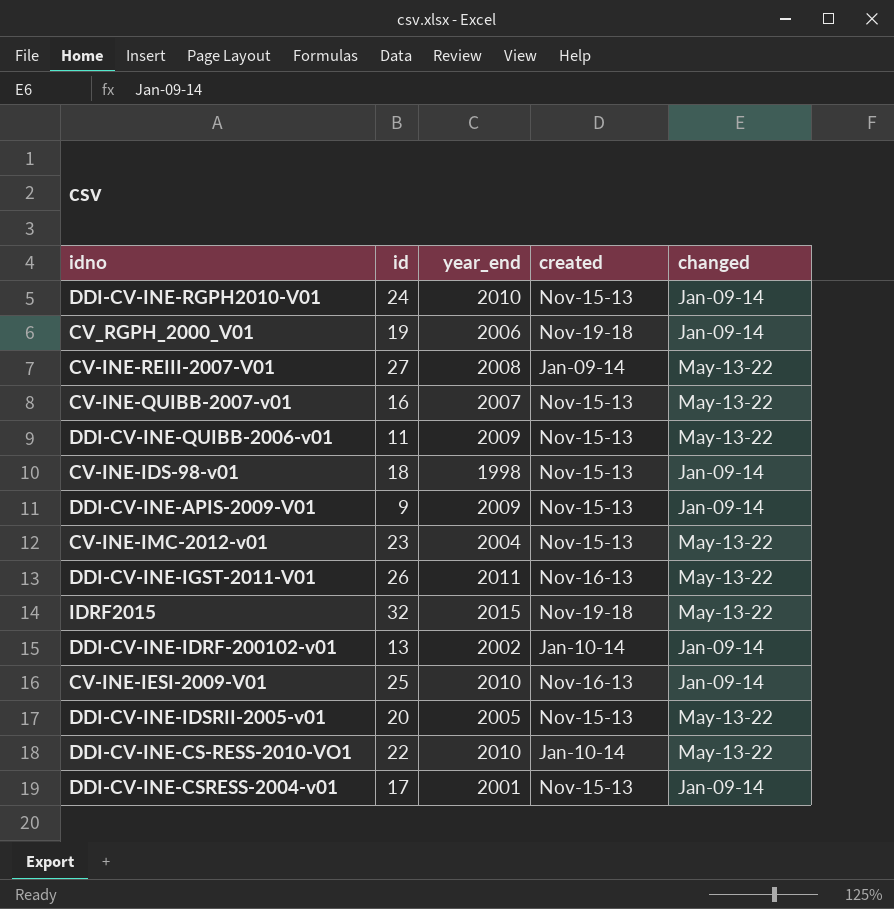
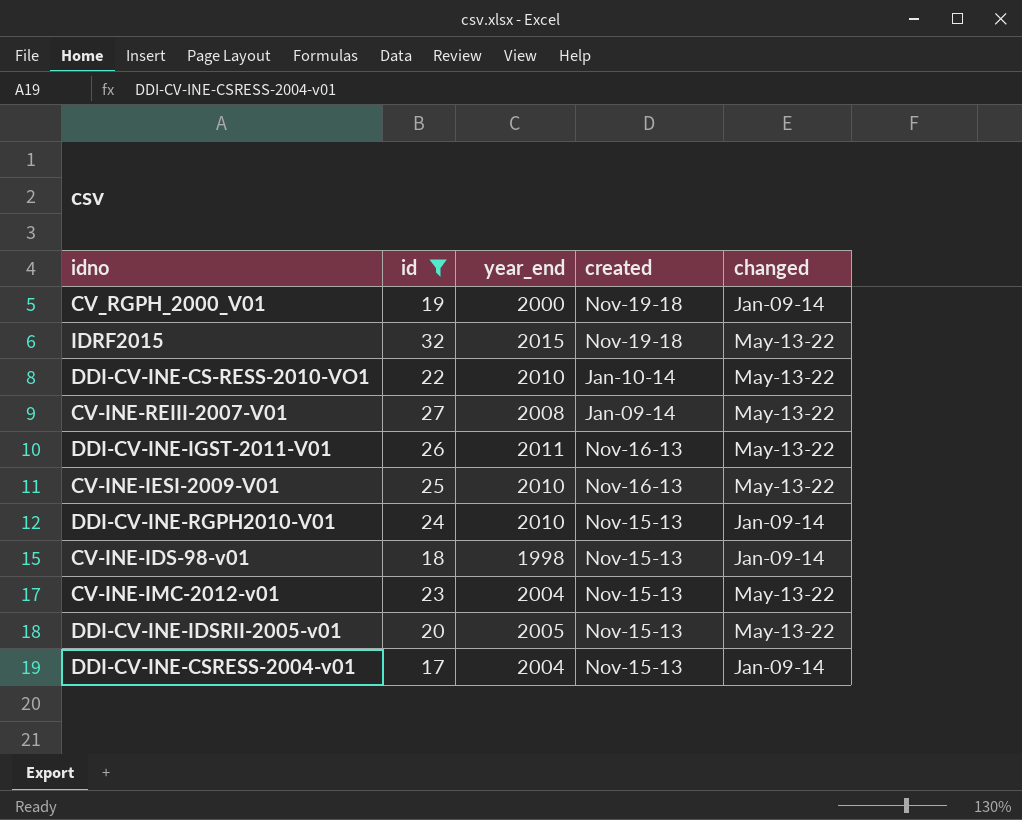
filter: none -> id >= 17
row order: none -> created descending
CV_RGPH_2000_V01 | year_end: 2006 -> 2000
CV-INE-IESI-2009-V01 | changed: Jan-09-14 -> May-13-22
DDI-CV-INE-CSRESS-2004-v01 | year_end: 2001 -> 2004

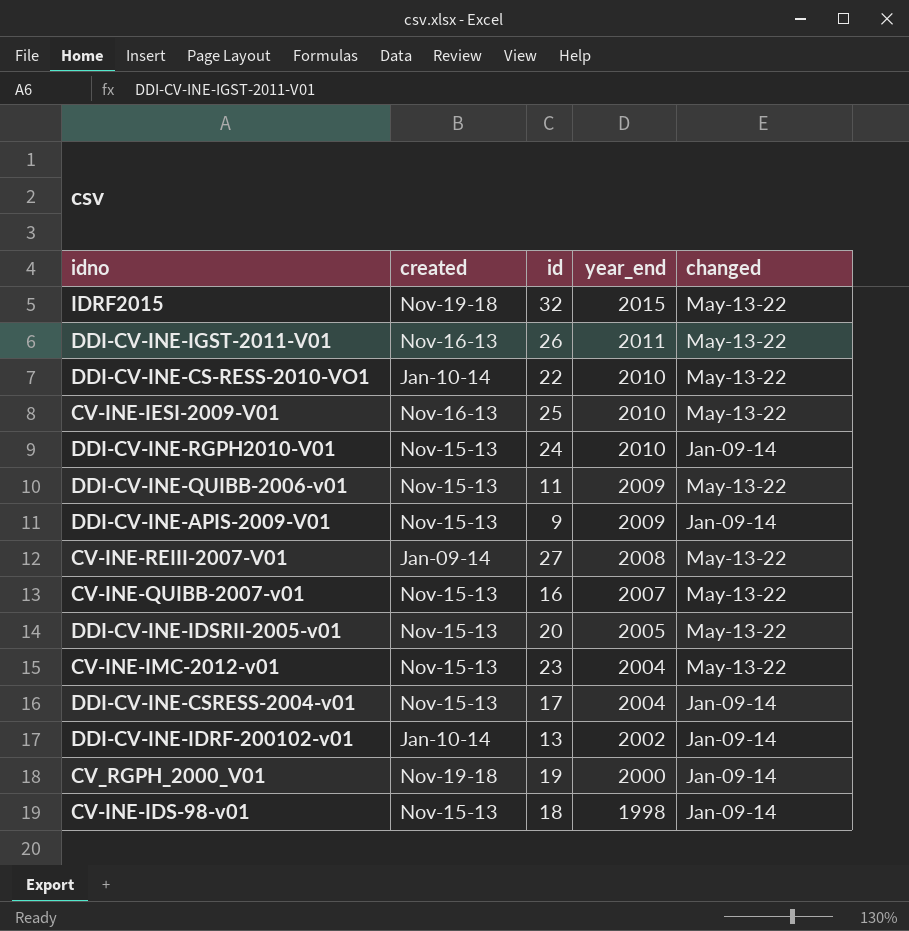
filter: id >= 17 -> none
row order: created descending -> year_end descending
column created | position: 4 -> 2

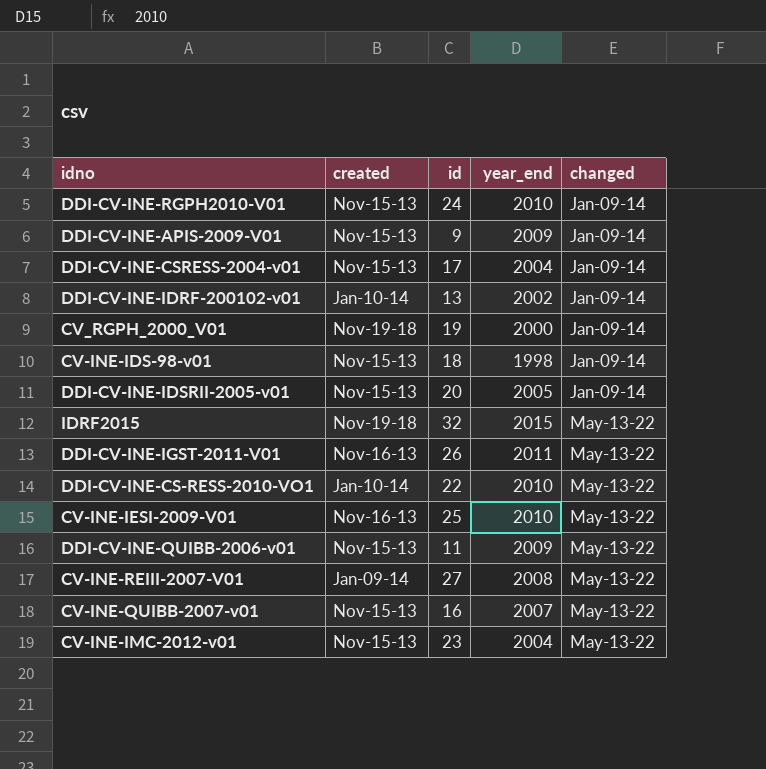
row order: year_end descending -> changed ascending
DDI-CV-INE-IDSRII-2005-v01 | changed: May-13-22 -> Jan-09-14

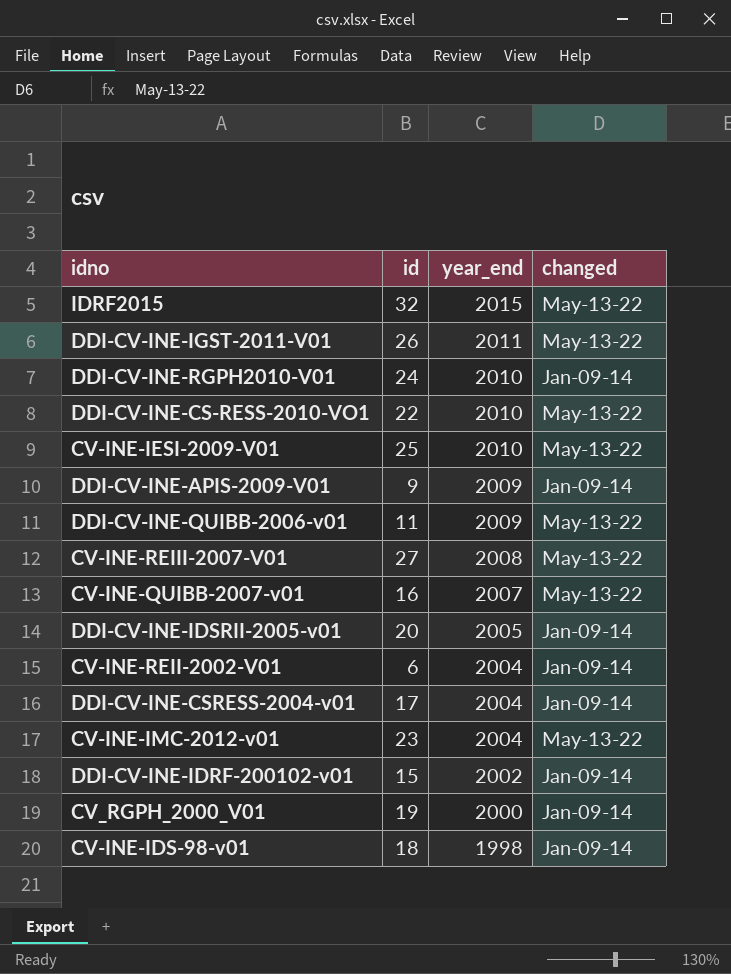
row order: changed ascending -> year_end descending
column created | position: 2 -> none
row CV-INE-REII-2002-V01: none -> 6 | 2004 | Jan-09-14
DDI-CV-INE-IDRF-200102-v01 | id: 13 -> 15

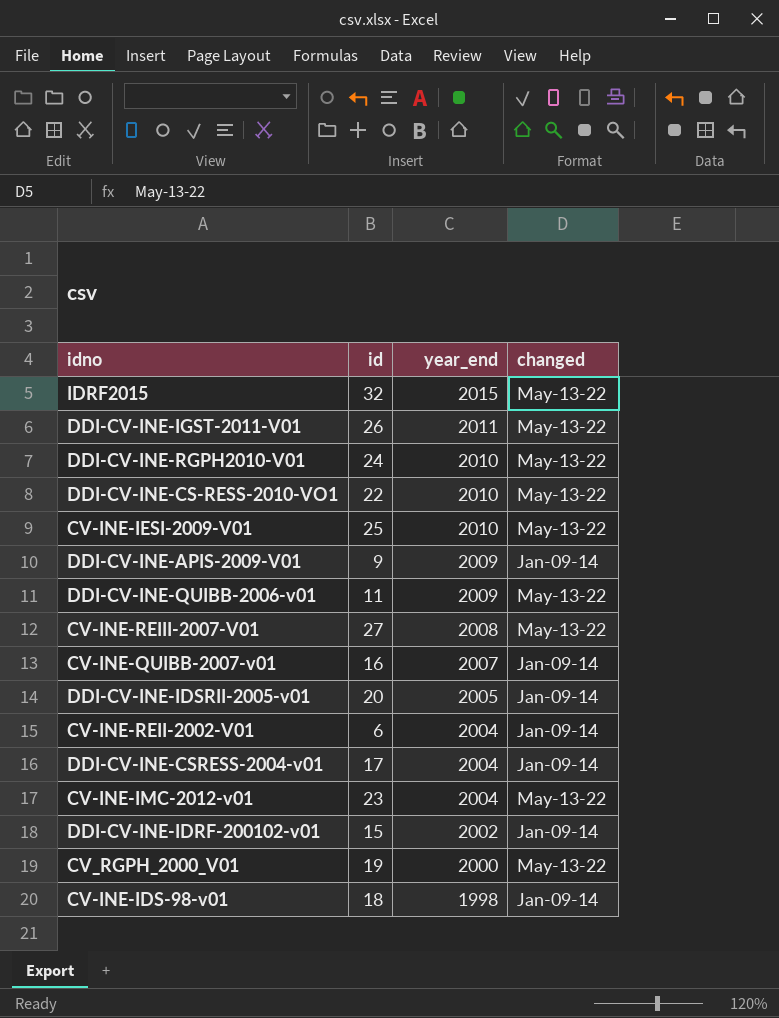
DDI-CV-INE-RGPH2010-V01 | changed: Jan-09-14 -> May-13-22
CV-INE-QUIBB-2007-v01 | changed: May-13-22 -> Jan-09-14
CV_RGPH_2000_V01 | changed: Jan-09-14 -> May-13-22

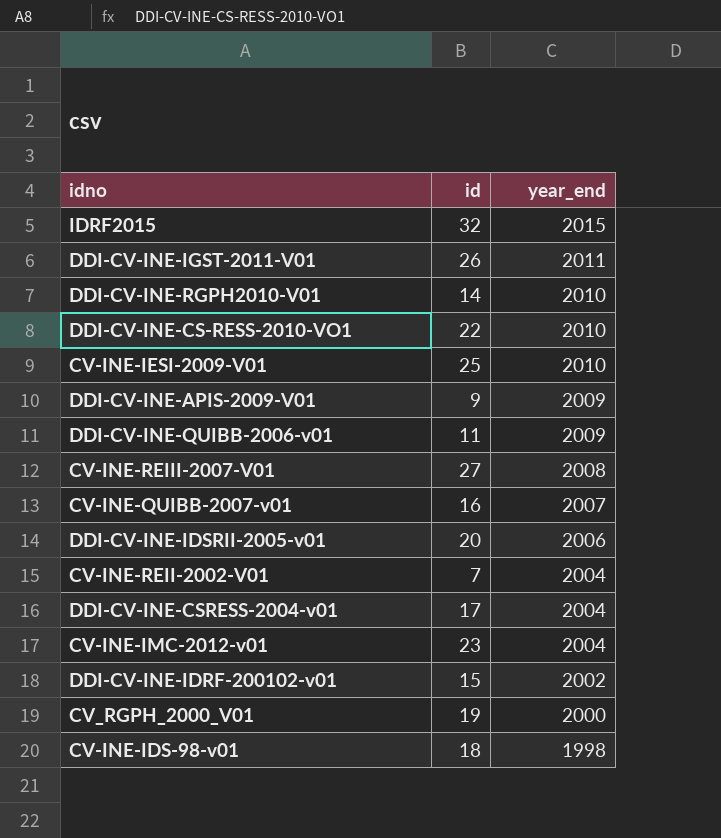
column changed | position: 4 -> none
DDI-CV-INE-RGPH2010-V01 | id: 24 -> 14
DDI-CV-INE-IDSRII-2005-v01 | year_end: 2005 -> 2006
CV-INE-REII-2002-V01 | id: 6 -> 7

